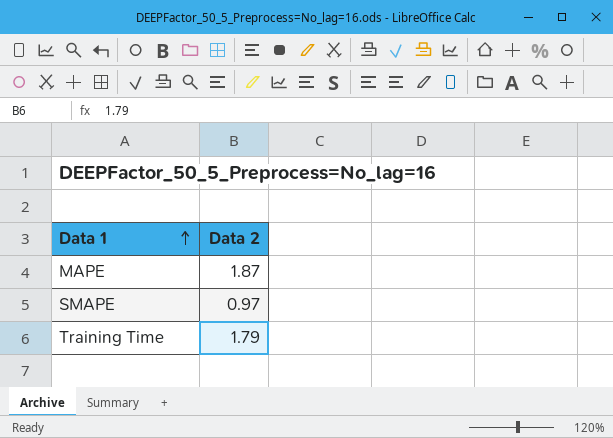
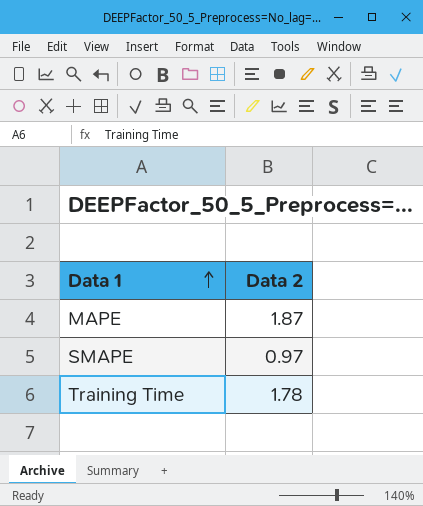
Training Time | Data 2: 1.79 -> 1.78

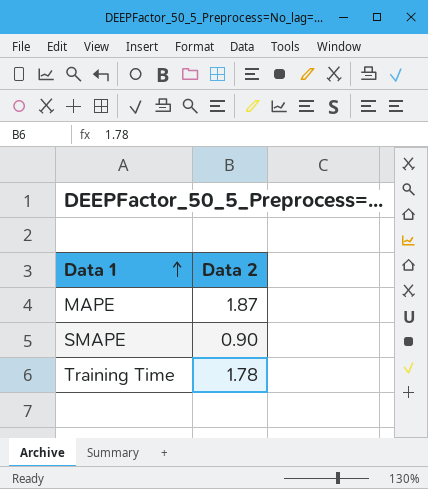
SMAPE | Data 2: 0.97 -> 0.90

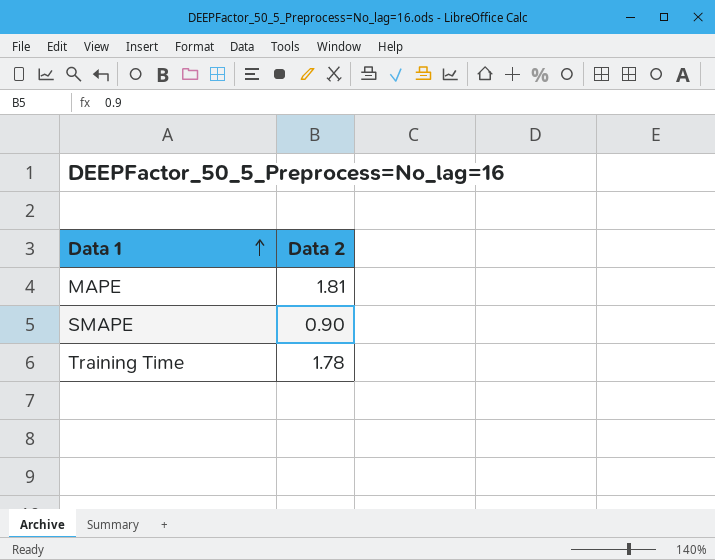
MAPE | Data 2: 1.87 -> 1.81

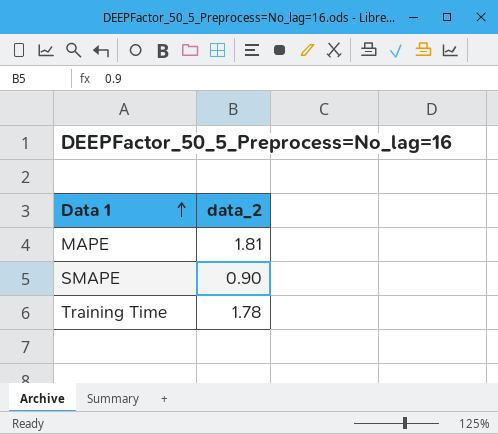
column name: Data 2 -> data_2

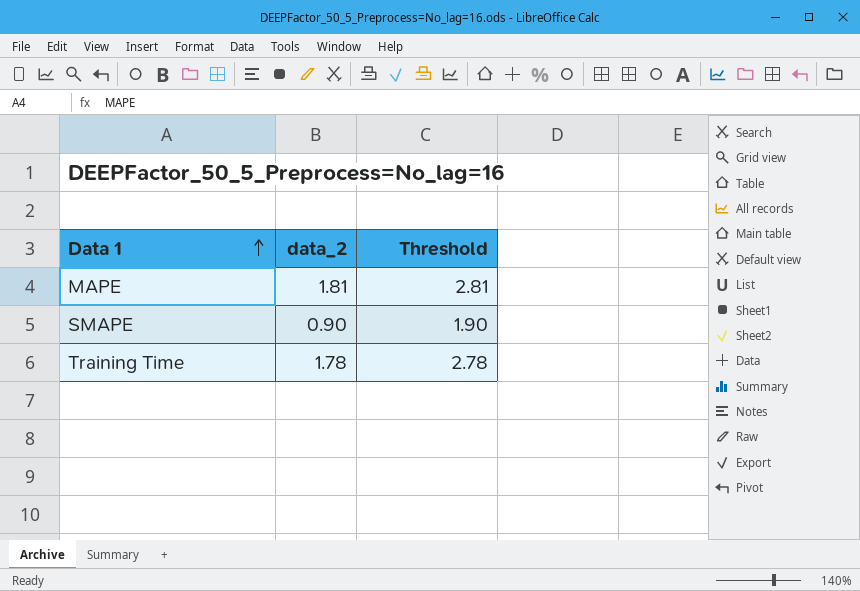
column Threshold | formula: none -> [data_2] + 1

